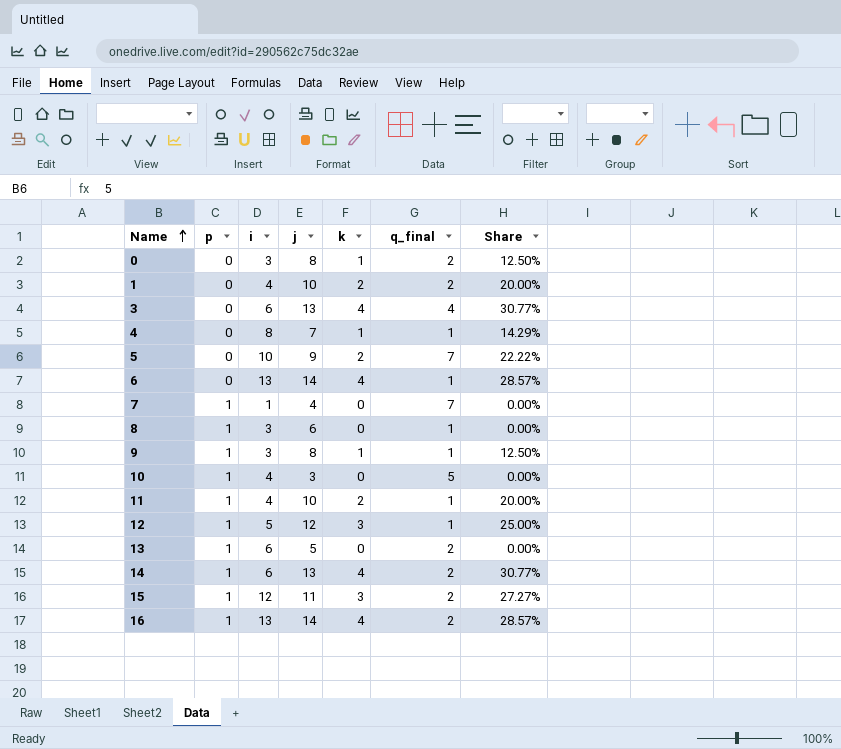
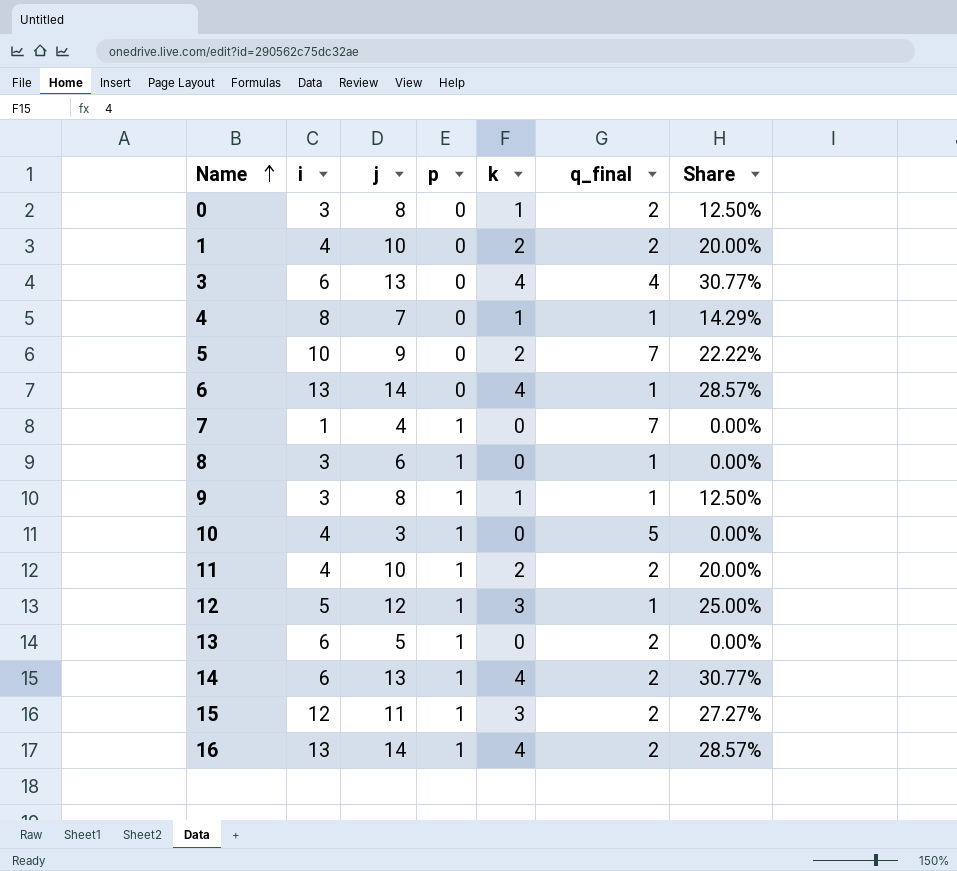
column p | position: 2 -> 4
11 | q_final: 1 -> 2

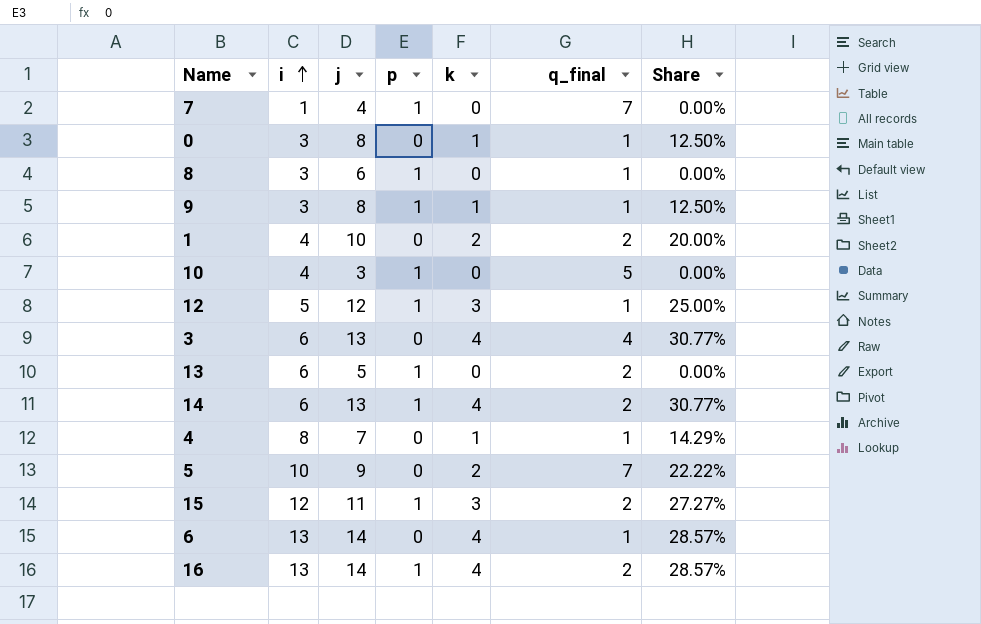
row order: Name ascending -> i ascending
row 11: 4 | 10 | 1 | 2 | 2 | 20.00% -> none
0 | q_final: 2 -> 1

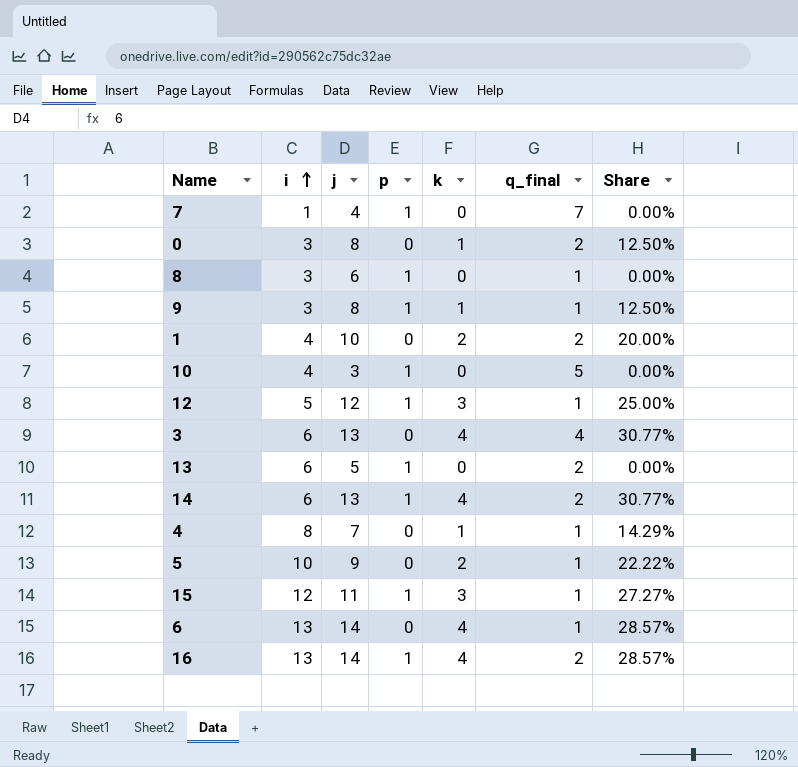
0 | q_final: 1 -> 2
5 | q_final: 7 -> 1
15 | q_final: 2 -> 1

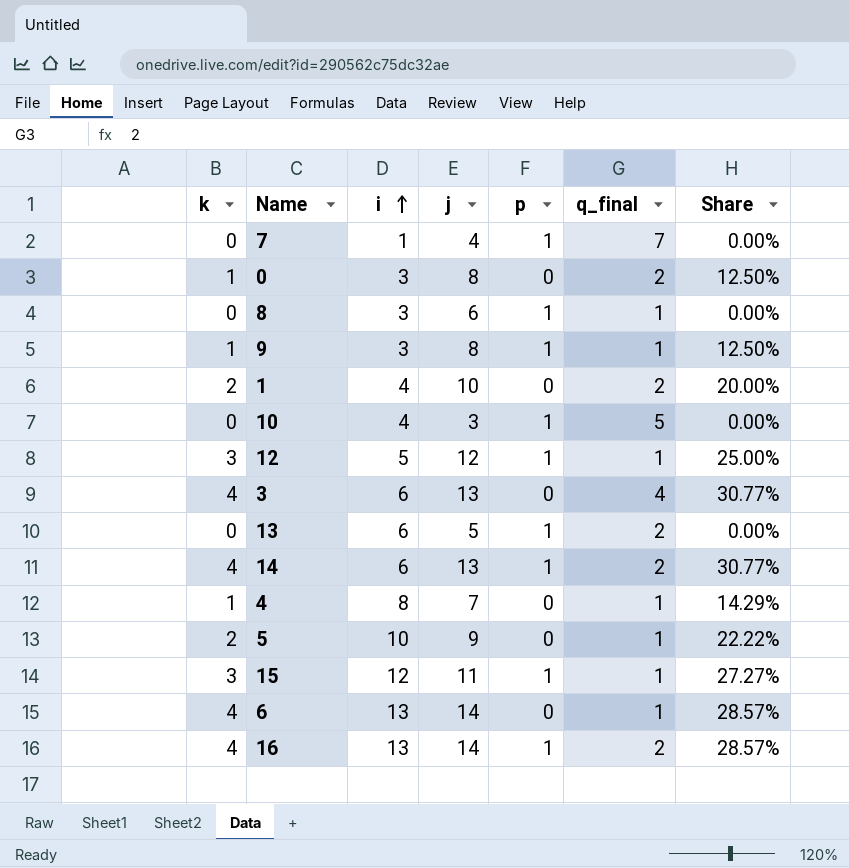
column k | position: 5 -> 1

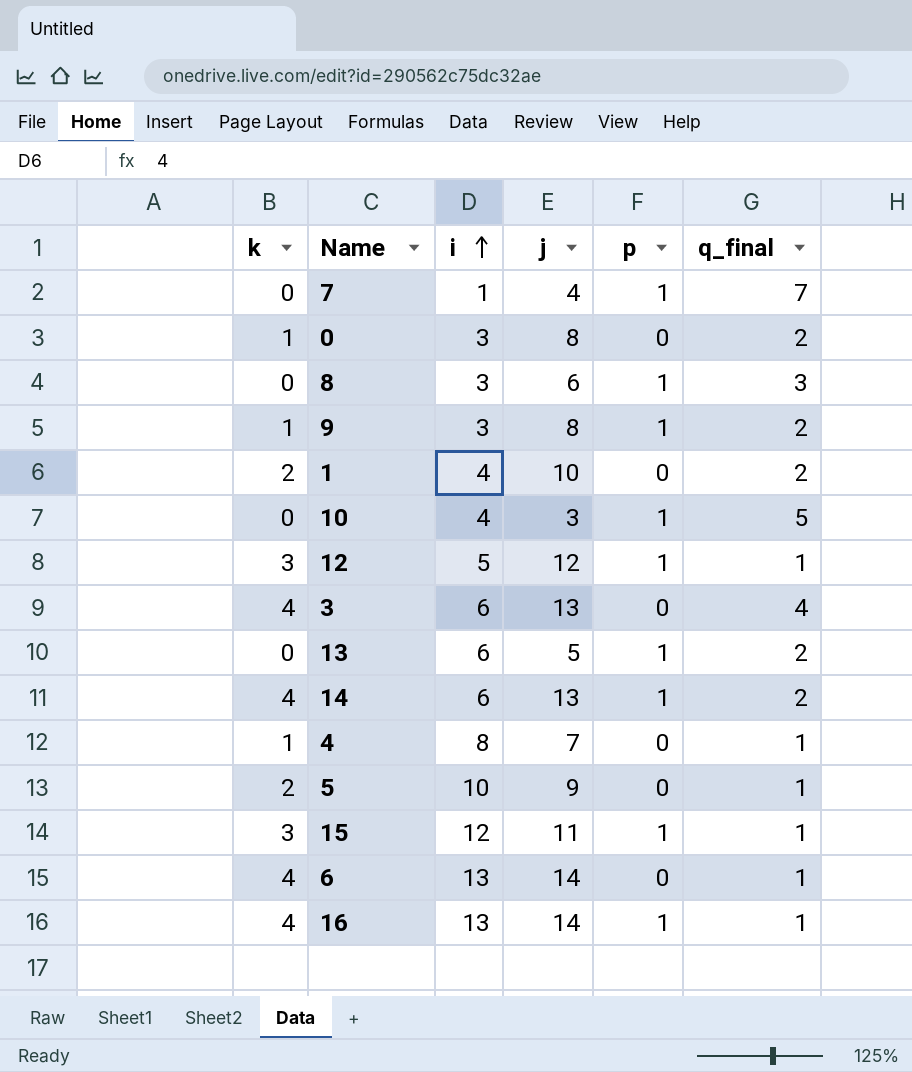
column Share | formula: [k] / [j] -> none
8 | q_final: 1 -> 3
9 | q_final: 1 -> 2
16 | q_final: 2 -> 1

